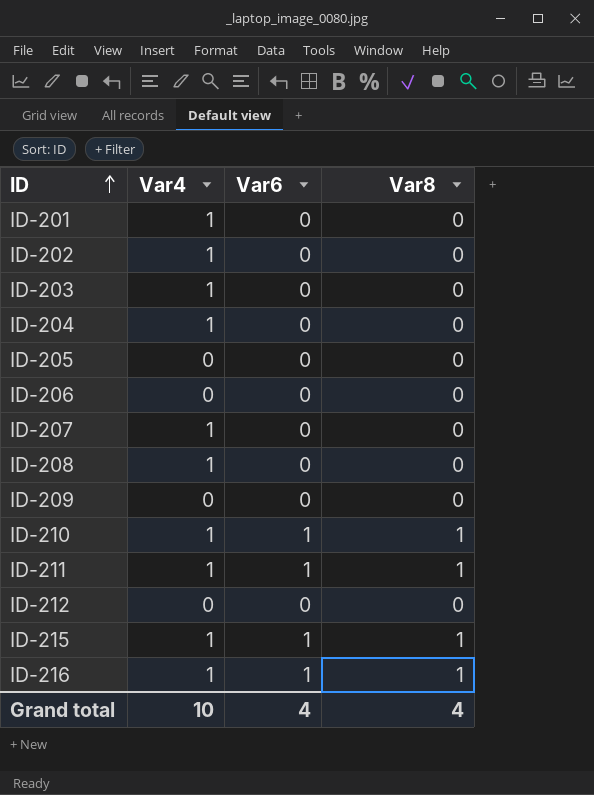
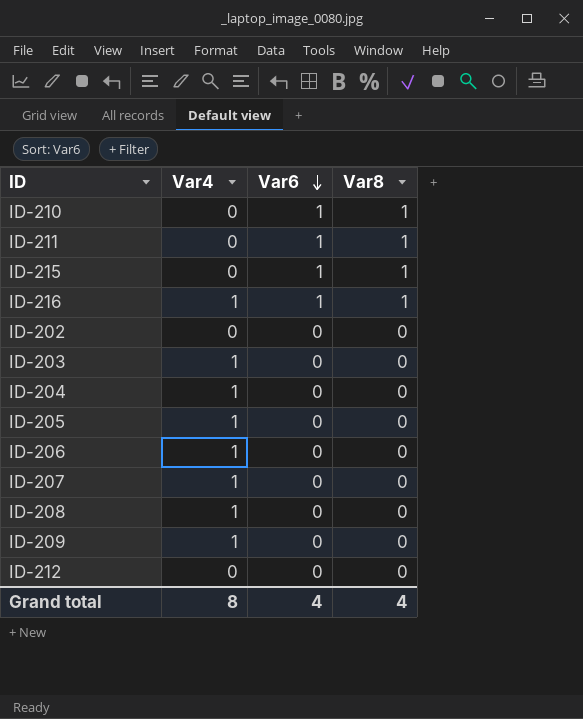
row order: ID ascending -> Var6 descending
row ID-201: 1 | 0 | 0 -> none
ID-210 | Var4: 1 -> 0
ID-211 | Var4: 1 -> 0
ID-215 | Var4: 1 -> 0
ID-202 | Var4: 1 -> 0
ID-205 | Var4: 0 -> 1
ID-206 | Var4: 0 -> 1
ID-209 | Var4: 0 -> 1
Grand total | Var4: 10 -> 8

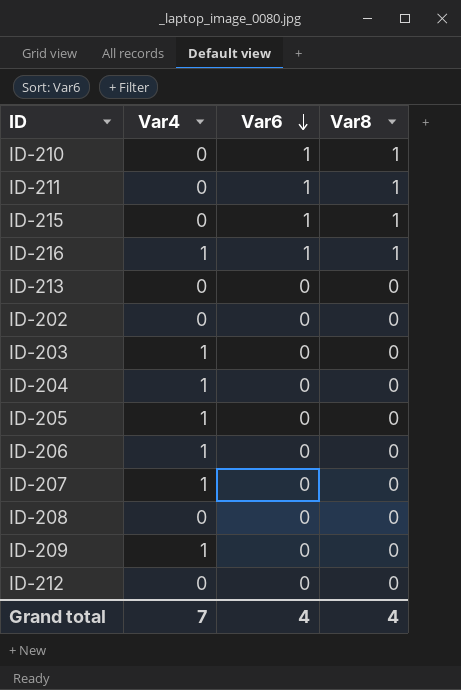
row ID-213: none -> 0 | 0 | 0
ID-208 | Var4: 1 -> 0
Grand total | Var4: 8 -> 7

